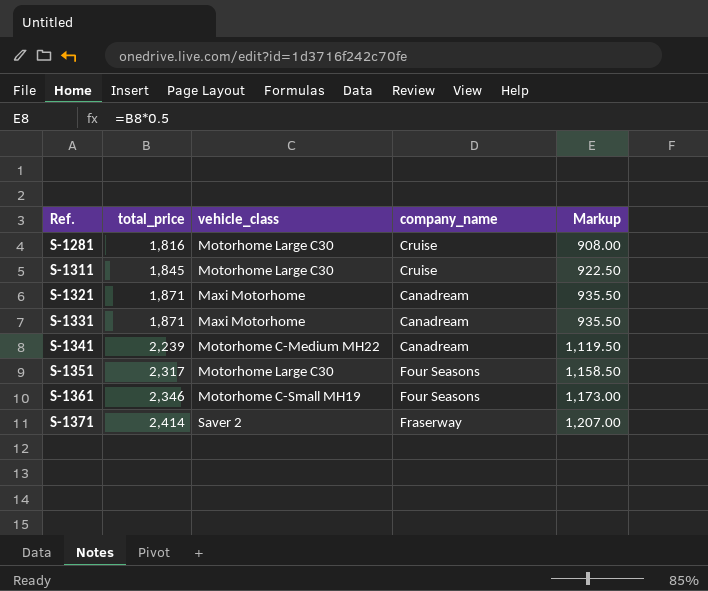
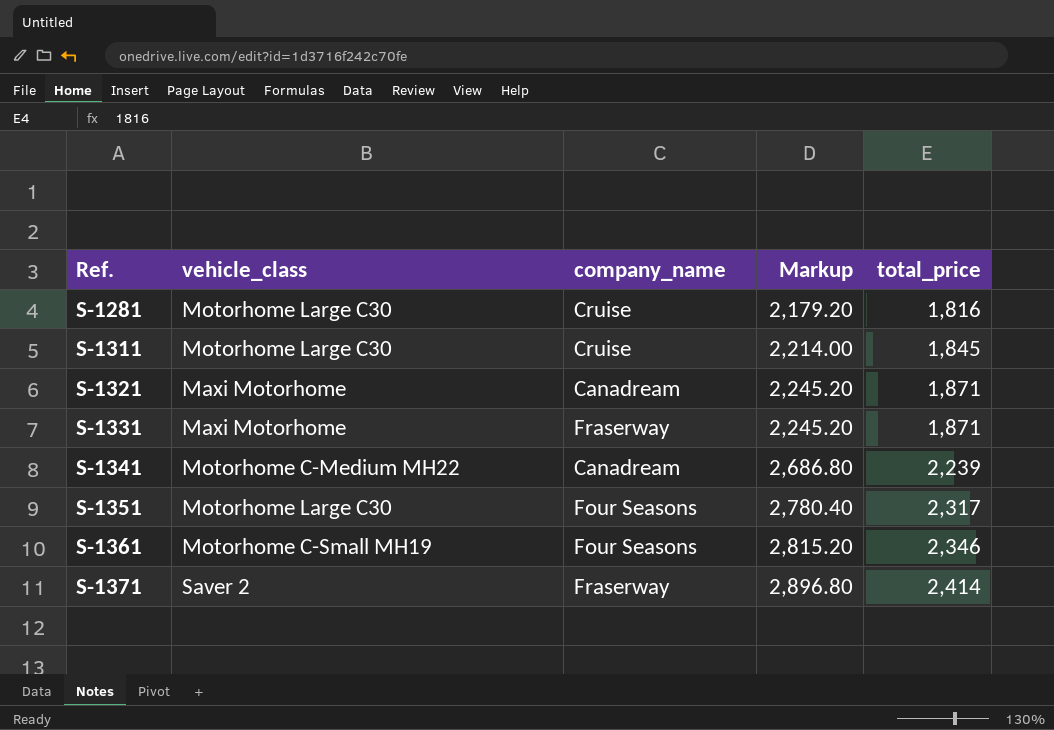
column Markup | formula: [total_price] * 0.5 -> [total_price] * 1.2
column total_price | position: 2 -> 5
S-1331 | company_name: Canadream -> Fraserway

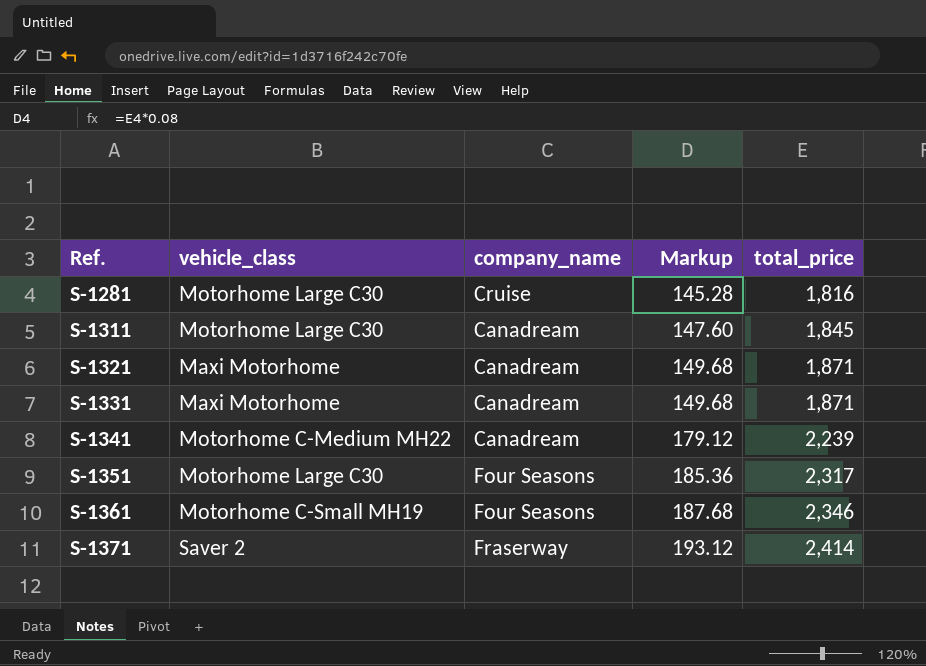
column Markup | formula: [total_price] * 1.2 -> [total_price] * 0.08
S-1311 | company_name: Cruise -> Canadream
S-1331 | company_name: Fraserway -> Canadream

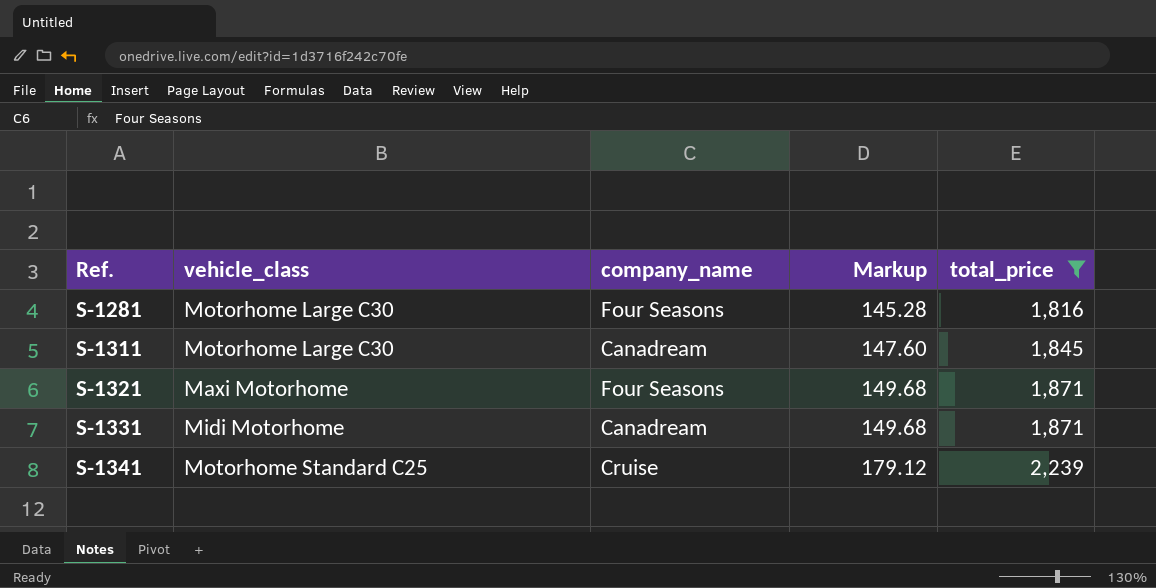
filter: none -> total_price <= 2,239
S-1281 | company_name: Cruise -> Four Seasons
S-1321 | company_name: Canadream -> Four Seasons
S-1331 | vehicle_class: Maxi Motorhome -> Midi Motorhome
S-1341 | vehicle_class: Motorhome C-Medium MH22 -> Motorhome Standard C25
S-1341 | company_name: Canadream -> Cruise

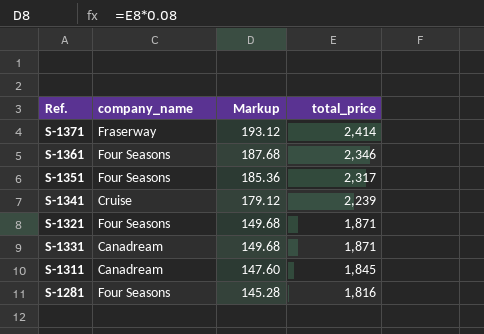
filter: total_price <= 2,239 -> none
row order: Ref. ascending -> Markup descending
column vehicle_class | position: 2 -> none

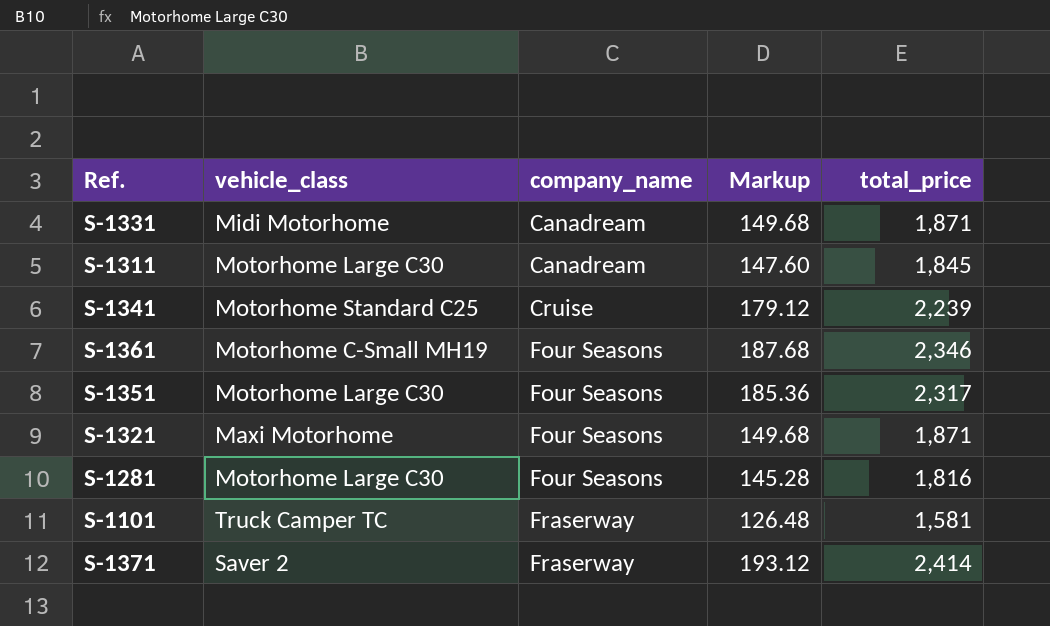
row order: Markup descending -> company_name ascending
column vehicle_class | position: none -> 2
row S-1101: none -> Truck Camper TC | Fraserway | 126.48 | 1,581

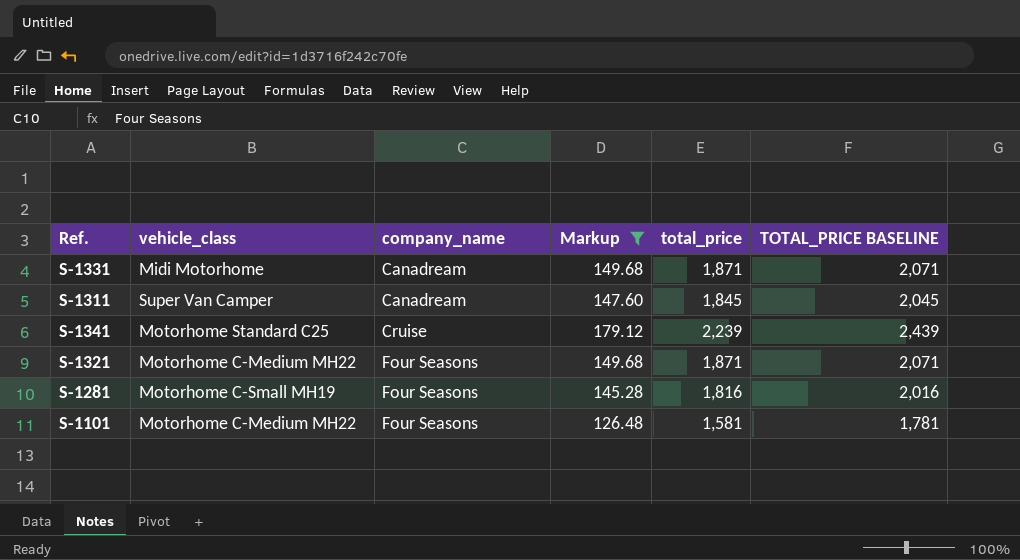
filter: none -> Markup <= 179.12
column TOTAL_PRICE BASELINE | formula: none -> [total_price] + 200
S-1311 | vehicle_class: Motorhome Large C30 -> Super Van Camper
S-1321 | vehicle_class: Maxi Motorhome -> Motorhome C-Medium MH22
S-1281 | vehicle_class: Motorhome Large C30 -> Motorhome C-Small MH19
S-1101 | vehicle_class: Truck Camper TC -> Motorhome C-Medium MH22
S-1101 | company_name: Fraserway -> Four Seasons

